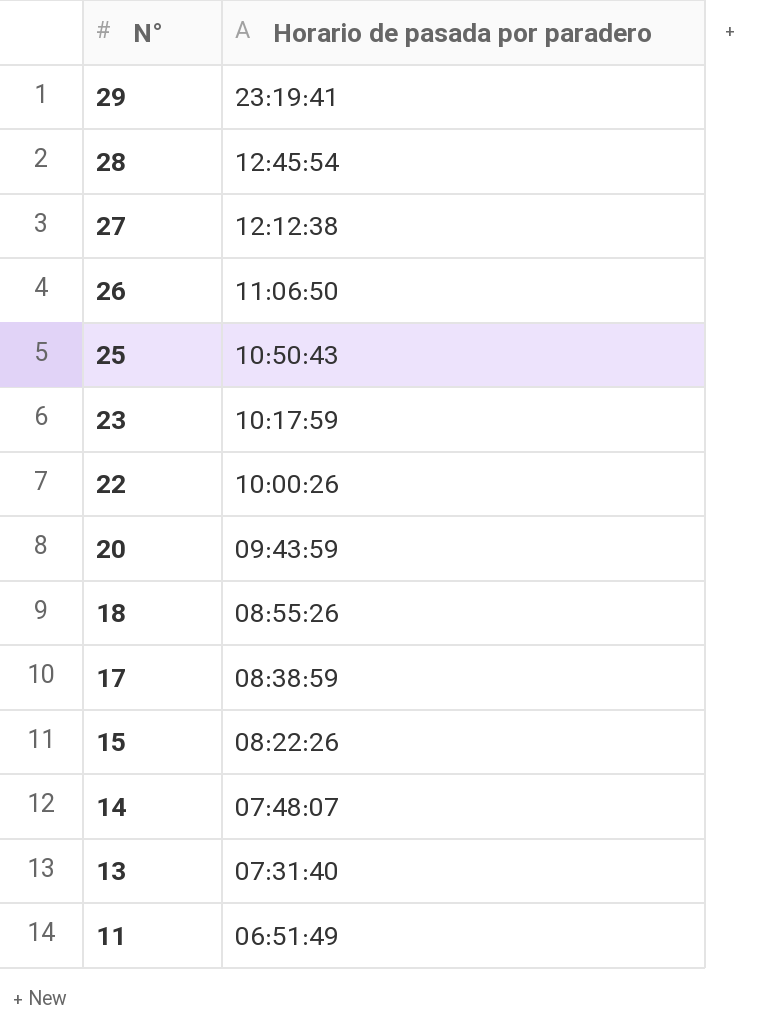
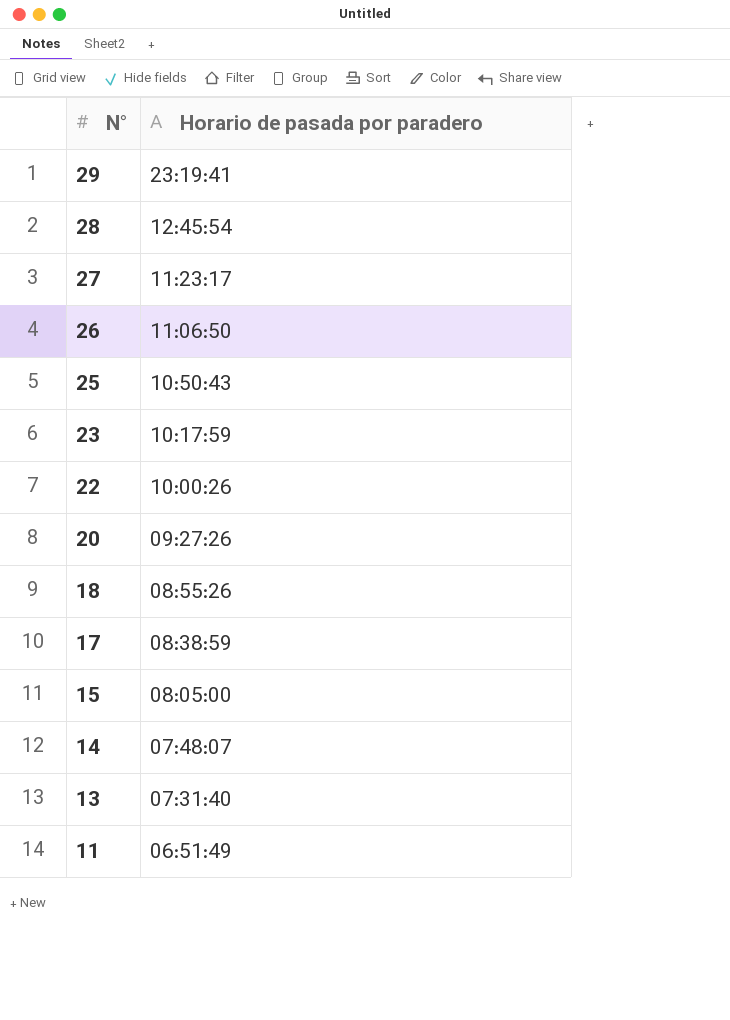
27 | Horario de pasada por paradero: 12:12:38 -> 11:23:17
20 | Horario de pasada por paradero: 09:43:59 -> 09:27:26
15 | Horario de pasada por paradero: 08:22:26 -> 08:05:00

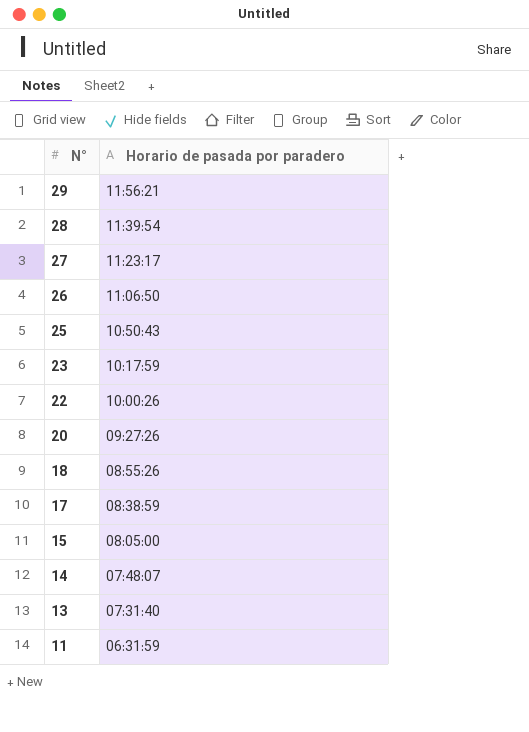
29 | Horario de pasada por paradero: 23:19:41 -> 11:56:21
28 | Horario de pasada por paradero: 12:45:54 -> 11:39:54
11 | Horario de pasada por paradero: 06:51:49 -> 06:31:59

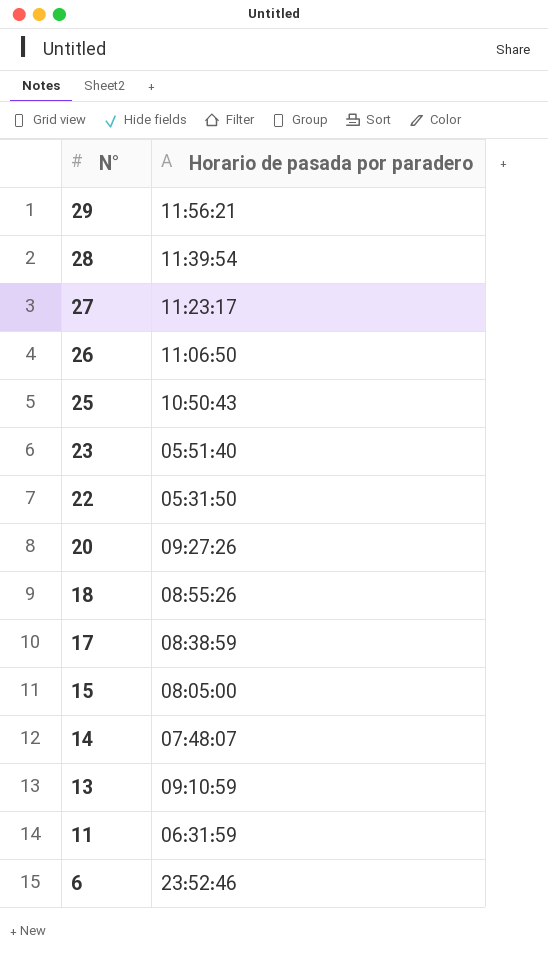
23 | Horario de pasada por paradero: 10:17:59 -> 05:51:40
22 | Horario de pasada por paradero: 10:00:26 -> 05:31:50
13 | Horario de pasada por paradero: 07:31:40 -> 09:10:59
row 6: none -> 23:52:46

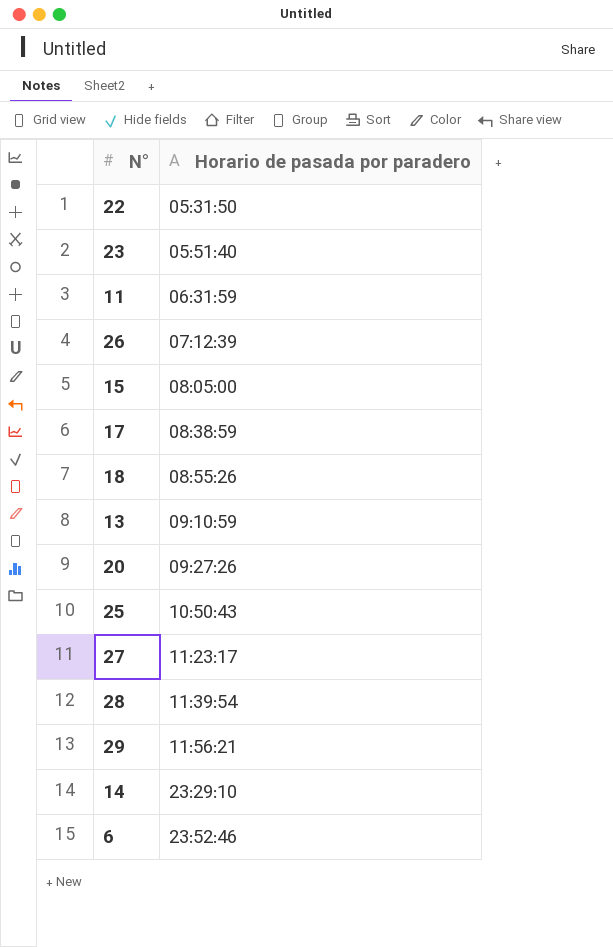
row order: N° descending -> Horario de pasada por paradero ascending
26 | Horario de pasada por paradero: 11:06:50 -> 07:12:39
14 | Horario de pasada por paradero: 07:48:07 -> 23:29:10

